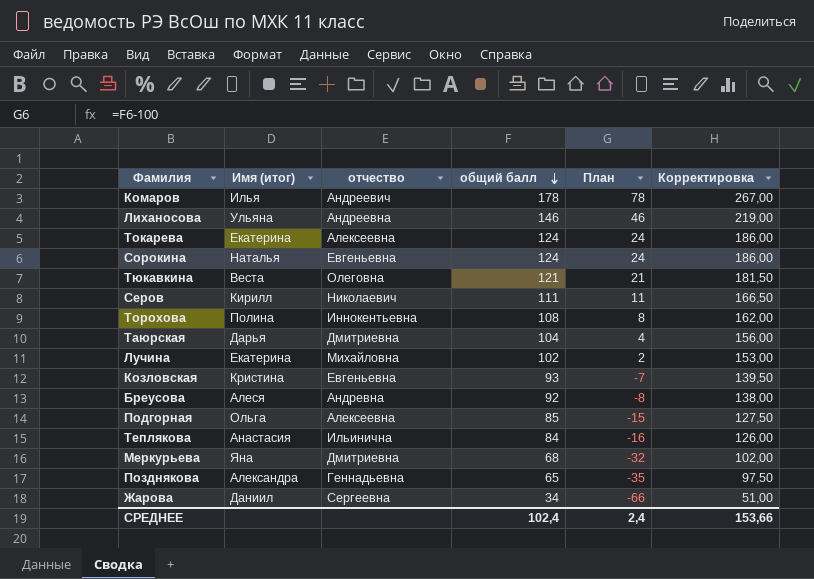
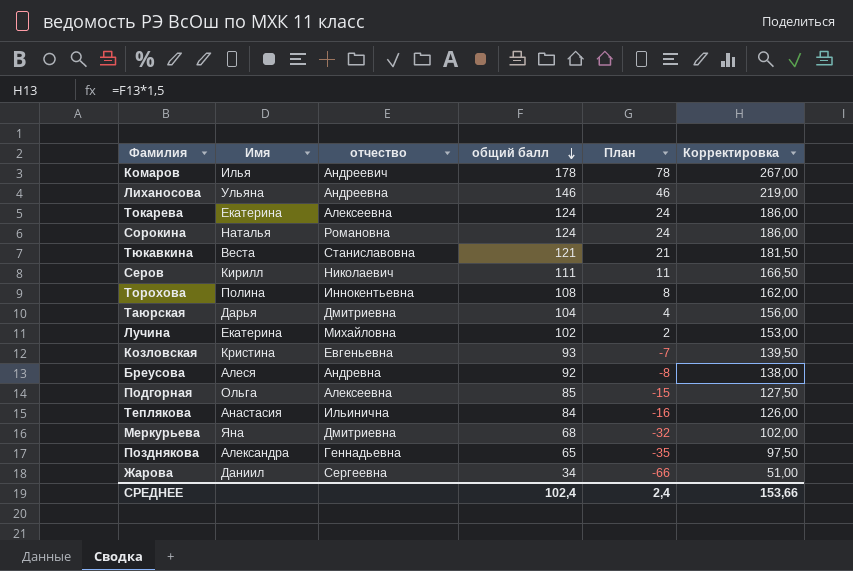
column name: Имя (итог) -> Имя
Сорокина | отчество: Евгеньевна -> Романовна
Тюкавкина | отчество: Олеговна -> Станиславовна

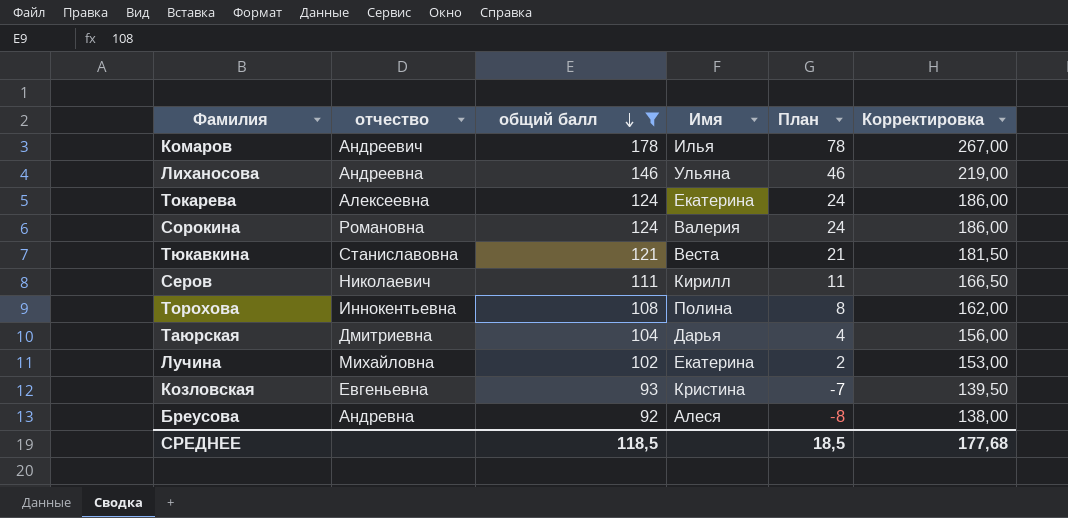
filter: none -> общий балл >= 92
column Имя | position: 2 -> 4
Сорокина | Имя: Наталья -> Валерия
СРЕДНЕЕ | общий балл: 102,4 -> 118,5
СРЕДНЕЕ | План: 2,4 -> 18,5
СРЕДНЕЕ | Корректировка: 153,66 -> 177,68

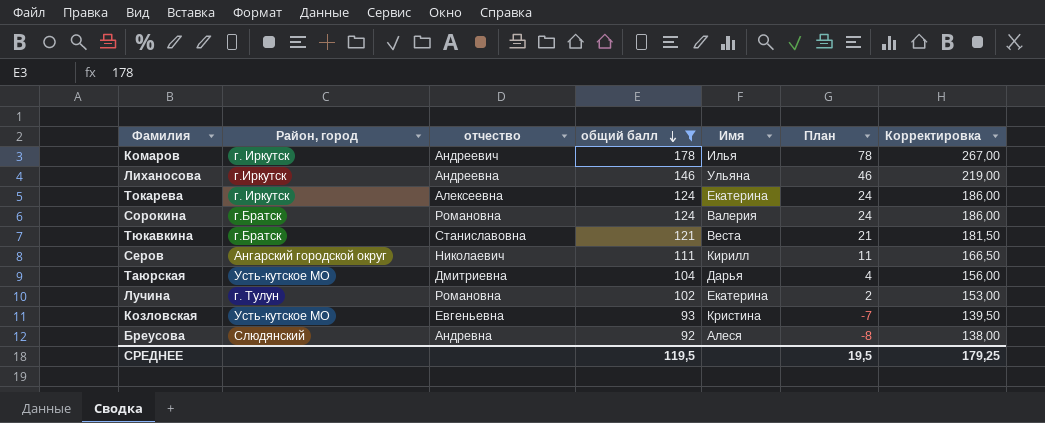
column Район, город | position: none -> 2
row Торохова: Иннокентьевна | 108 | Полина | 8 | 162,00 -> none
Лучина | отчество: Михайловна -> Романовна
СРЕДНЕЕ | общий балл: 118,5 -> 119,5
СРЕДНЕЕ | План: 18,5 -> 19,5
СРЕДНЕЕ | Корректировка: 177,68 -> 179,25

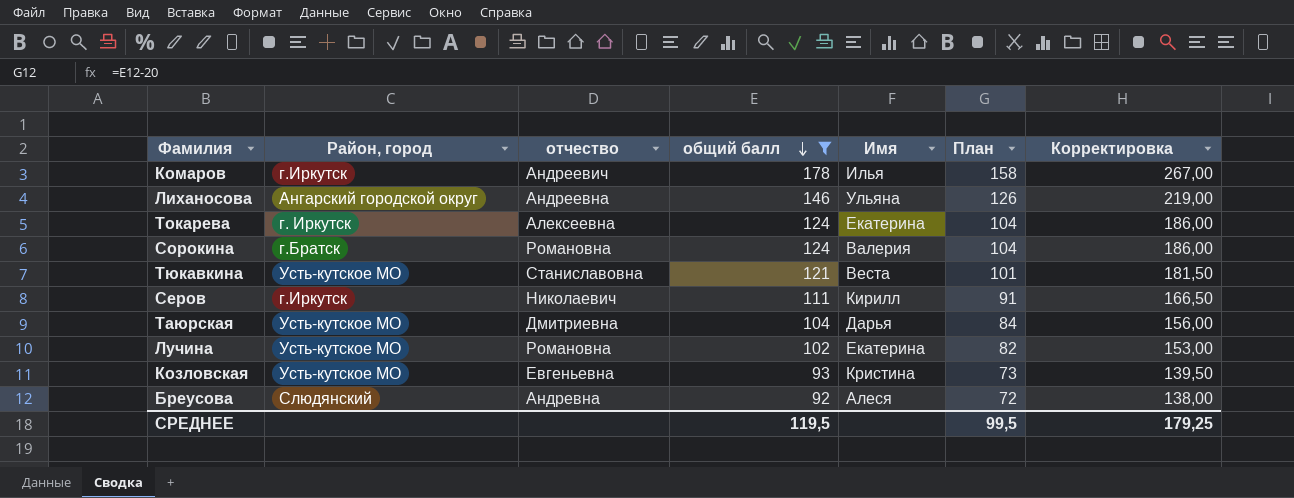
column План | formula: [общий балл] - 100 -> [общий балл] - 20
Комаров | Район, город: г. Иркутск -> г.Иркутск
Лиханосова | Район, город: г.Иркутск -> Ангарский городской округ
Тюкавкина | Район, город: г.Братск -> Усть-кутское МО
Серов | Район, город: Ангарский городской округ -> г.Иркутск
Лучина | Район, город: г. Тулун -> Усть-кутское МО
СРЕДНЕЕ | План: 19,5 -> 99,5

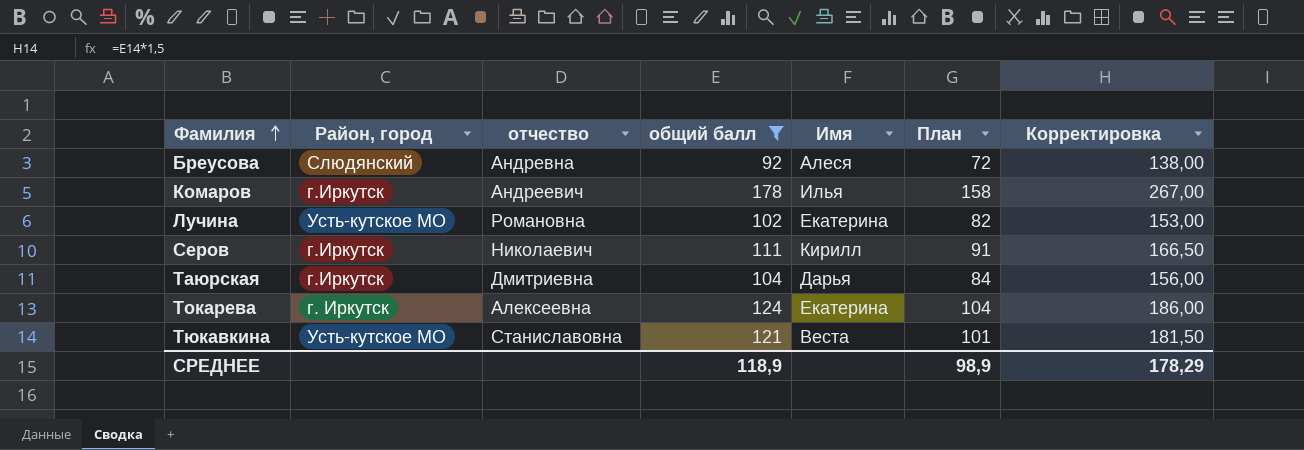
row order: общий балл descending -> Фамилия ascending
row Лиханосова: Ангарский городской округ | Андреевна | 146 | Ульяна | 126 | 219,00 -> none
row Сорокина: г.Братск | Романовна | 124 | Валерия | 104 | 186,00 -> none
row Козловская: Усть-кутское МО | Евгеньевна | 93 | Кристина | 73 | 139,50 -> none
Таюрская | Район, город: Усть-кутское МО -> г.Иркутск
СРЕДНЕЕ | общий балл: 119,5 -> 118,9
СРЕДНЕЕ | План: 99,5 -> 98,9
СРЕДНЕЕ | Корректировка: 179,25 -> 178,29

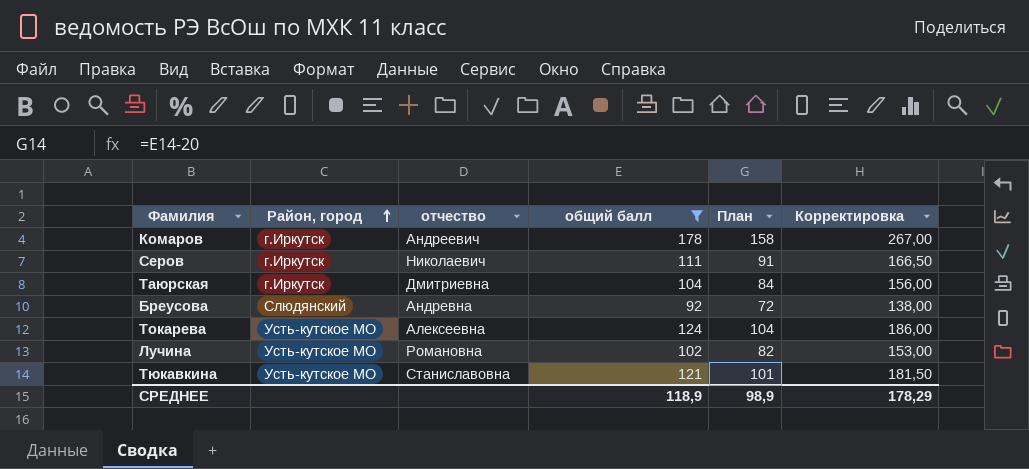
row order: Фамилия ascending -> Район, город ascending
column Имя | position: 5 -> none
Токарева | Район, город: г. Иркутск -> Усть-кутское МО

